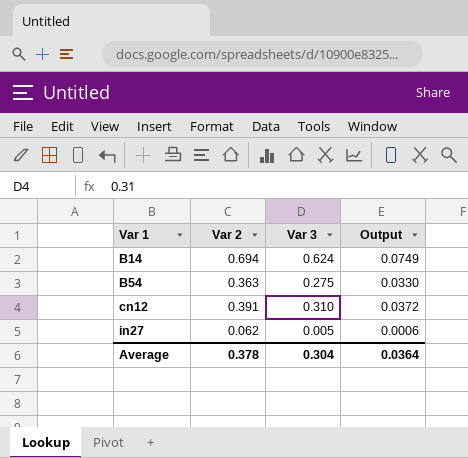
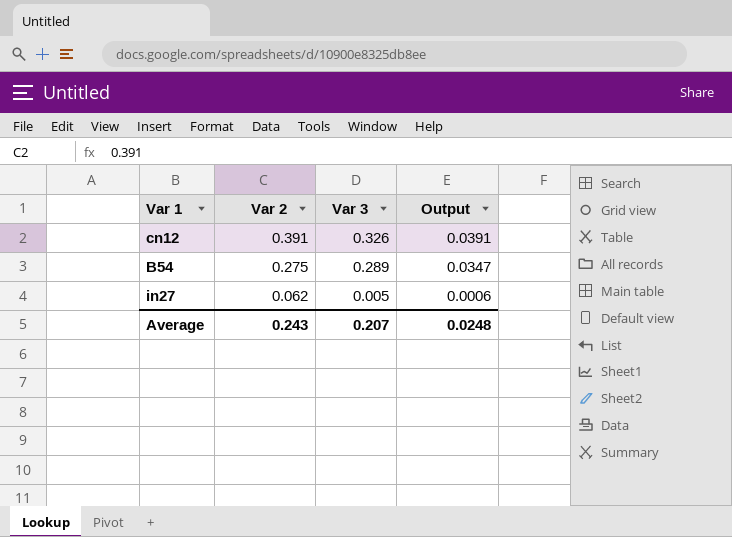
row order: Var 1 ascending -> Var 2 descending
row B14: 0.694 | 0.624 | 0.0749 -> none
cn12 | Var 3: 0.310 -> 0.326
cn12 | Output: 0.0372 -> 0.0391
B54 | Var 2: 0.363 -> 0.275
B54 | Var 3: 0.275 -> 0.289
B54 | Output: 0.0330 -> 0.0347
Average | Var 2: 0.378 -> 0.243
Average | Var 3: 0.304 -> 0.207
Average | Output: 0.0364 -> 0.0248

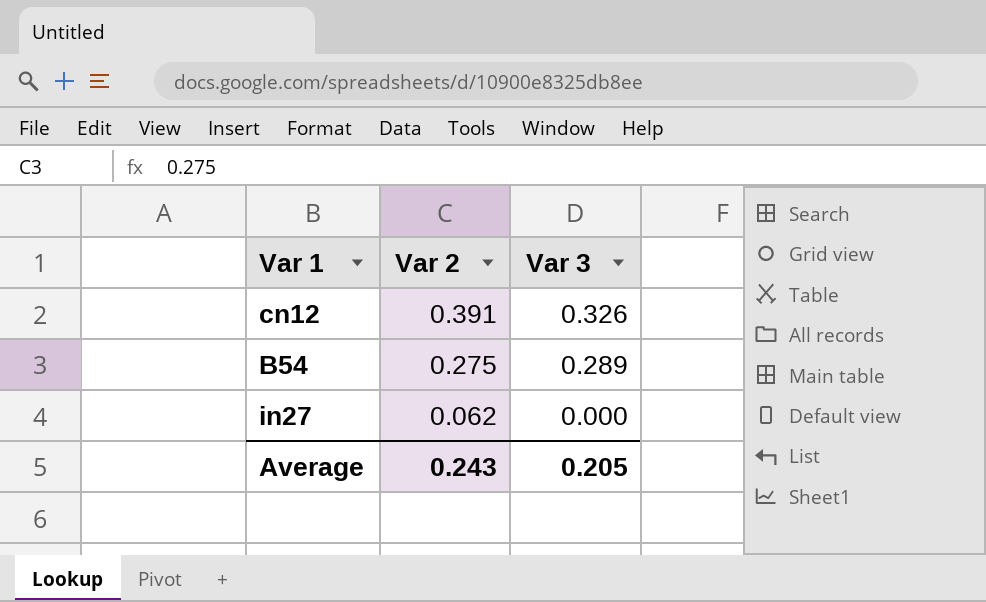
column Output | formula: [Var 3] * 0.12 -> none
in27 | Var 3: 0.005 -> 0.000
Average | Var 3: 0.207 -> 0.205

